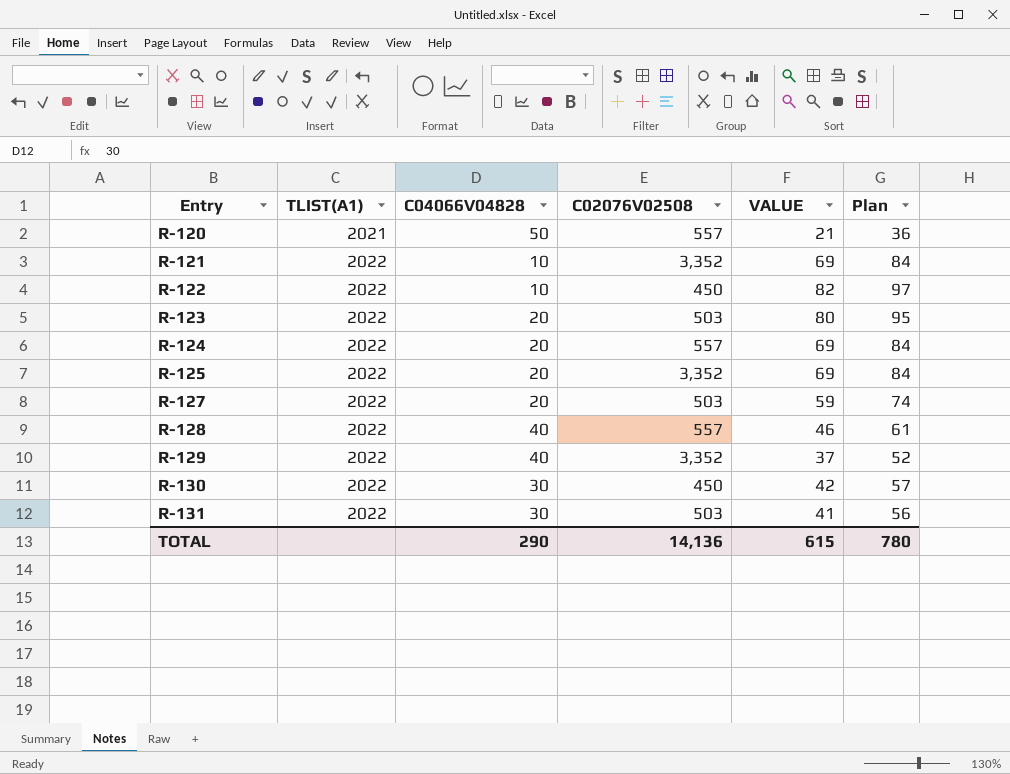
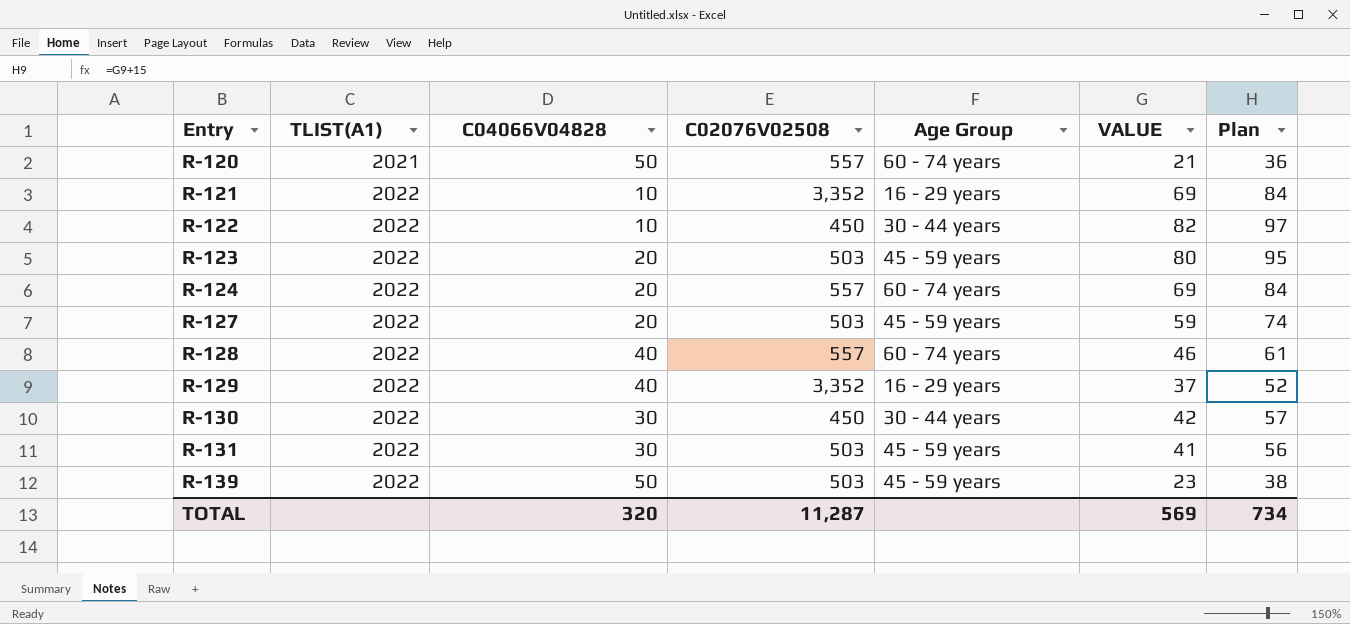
column Age Group | position: none -> 5
row R-125: 2022 | 20 | 3,352 | 69 | 84 -> none
row R-139: none -> 2022 | 50 | 503 | 45 - 59 years | 23 | 38
TOTAL | C04066V04828: 290 -> 320
TOTAL | C02076V02508: 14,136 -> 11,287
TOTAL | VALUE: 615 -> 569
TOTAL | Plan: 780 -> 734

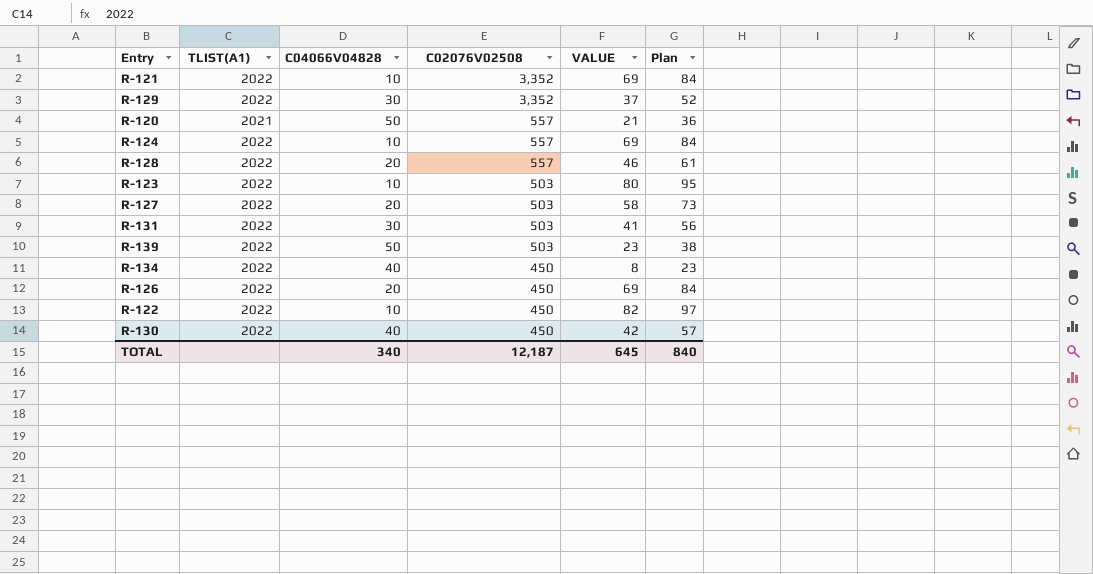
row order: Entry ascending -> C02076V02508 descending
column Age Group | position: 5 -> none
R-129 | C04066V04828: 40 -> 30
R-124 | C04066V04828: 20 -> 10
R-128 | C04066V04828: 40 -> 20
R-123 | C04066V04828: 20 -> 10
R-127 | VALUE: 59 -> 58
R-127 | Plan: 74 -> 73
row R-134: none -> 2022 | 40 | 450 | 8 | 23
row R-126: none -> 2022 | 20 | 450 | 69 | 84
R-130 | C04066V04828: 30 -> 40
TOTAL | C04066V04828: 320 -> 340
TOTAL | C02076V02508: 11,287 -> 12,187
TOTAL | VALUE: 569 -> 645
TOTAL | Plan: 734 -> 840

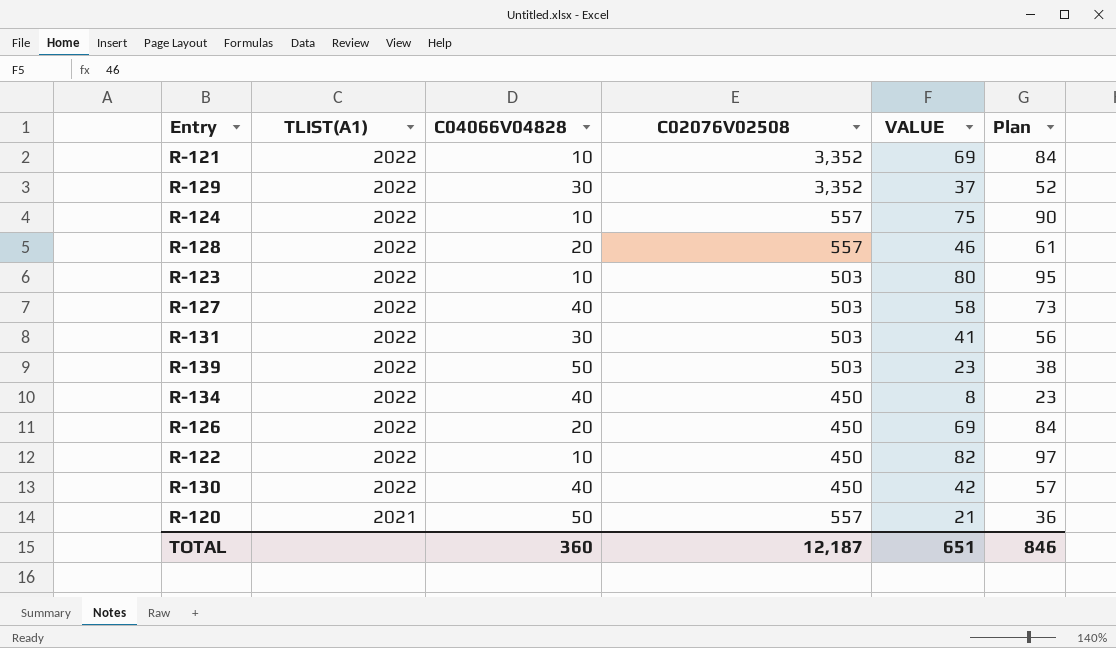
row order: C02076V02508 descending -> TLIST(A1) descending
R-124 | VALUE: 69 -> 75
R-124 | Plan: 84 -> 90
R-127 | C04066V04828: 20 -> 40
TOTAL | C04066V04828: 340 -> 360
TOTAL | VALUE: 645 -> 651
TOTAL | Plan: 840 -> 846

